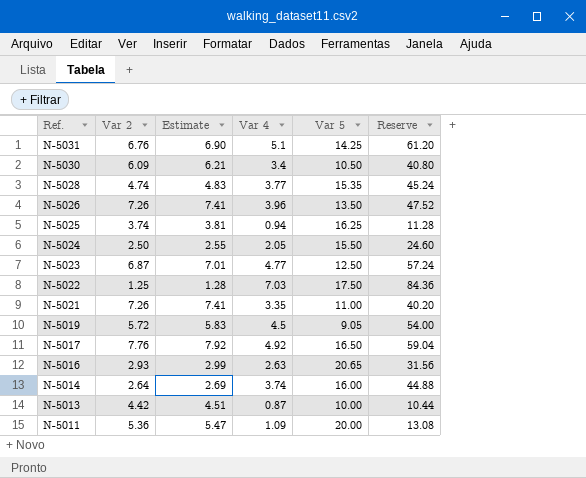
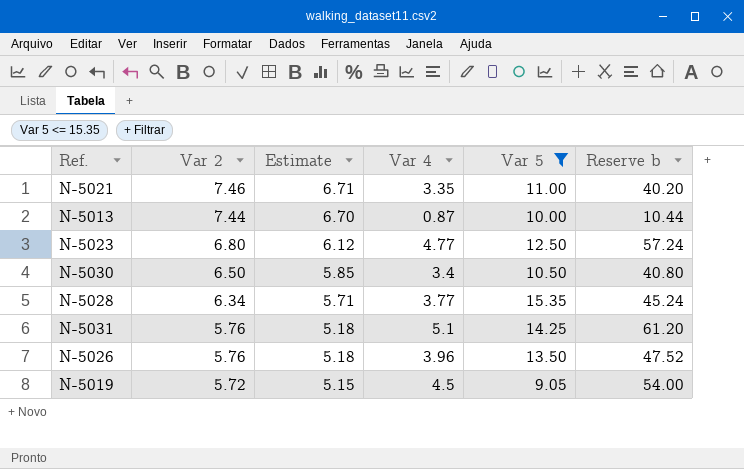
filter: none -> Var 5 <= 15.35
row order: Ref. descending -> Var 2 descending
column Estimate | formula: [Var 2] * 1.02 -> [Var 2] * 0.9
column name: Reserve -> Reserve b
N-5021 | Var 2: 7.26 -> 7.46
N-5013 | Var 2: 4.42 -> 7.44
N-5023 | Var 2: 6.87 -> 6.80
N-5030 | Var 2: 6.09 -> 6.50
N-5028 | Var 2: 4.74 -> 6.34
N-5031 | Var 2: 6.76 -> 5.76
N-5026 | Var 2: 7.26 -> 5.76

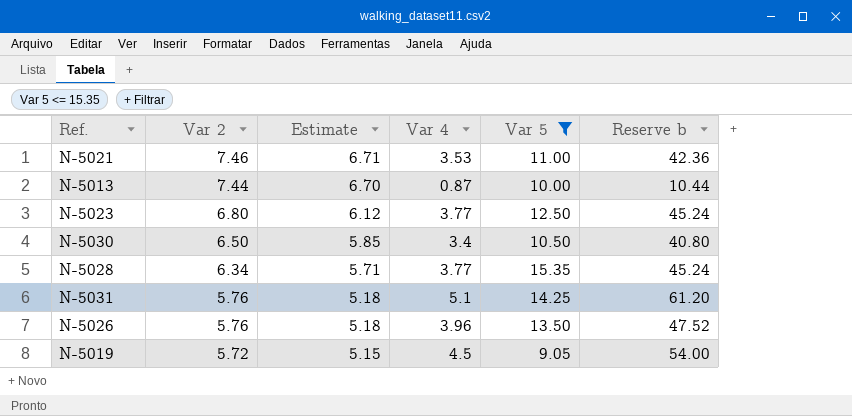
N-5021 | Var 4: 3.35 -> 3.53
N-5021 | Reserve b: 40.20 -> 42.36
N-5023 | Var 4: 4.77 -> 3.77
N-5023 | Reserve b: 57.24 -> 45.24

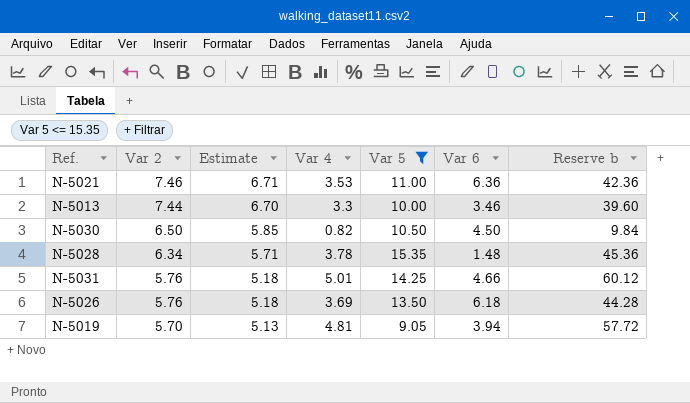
column Var 6 | position: none -> 6
row N-5023: 6.80 | 6.12 | 3.77 | 12.50 | 45.24 -> none
N-5013 | Var 4: 0.87 -> 3.3
N-5013 | Reserve b: 10.44 -> 39.60
N-5030 | Var 4: 3.4 -> 0.82
N-5030 | Reserve b: 40.80 -> 9.84
N-5028 | Var 4: 3.77 -> 3.78
N-5028 | Reserve b: 45.24 -> 45.36
N-5031 | Var 4: 5.1 -> 5.01
N-5031 | Reserve b: 61.20 -> 60.12
N-5026 | Var 4: 3.96 -> 3.69
N-5026 | Reserve b: 47.52 -> 44.28
N-5019 | Var 2: 5.72 -> 5.70
N-5019 | Estimate: 5.15 -> 5.13
N-5019 | Var 4: 4.5 -> 4.81
N-5019 | Reserve b: 54.00 -> 57.72

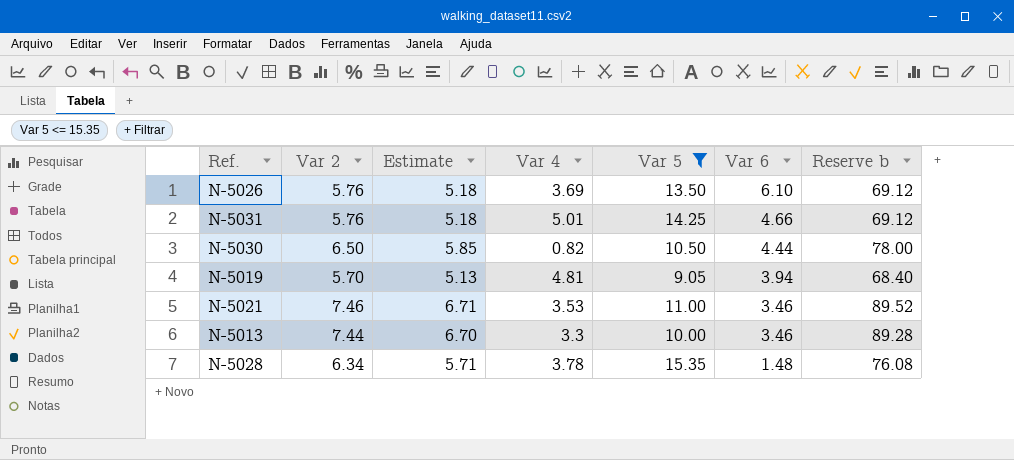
row order: Var 2 descending -> Var 6 descending
column Reserve b | formula: [Var 4] * 12 -> [Var 2] * 12
N-5026 | Var 6: 6.18 -> 6.10
N-5030 | Var 6: 4.50 -> 4.44
N-5021 | Var 6: 6.36 -> 3.46

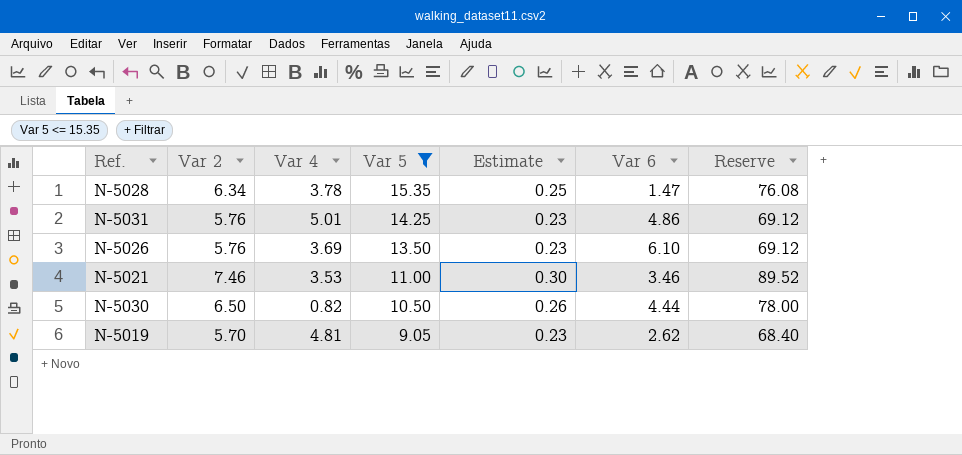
row order: Var 6 descending -> Var 5 descending
column Estimate | formula: [Var 2] * 0.9 -> [Var 2] * 0.04
column Estimate | position: 3 -> 5
column name: Reserve b -> Reserve
row N-5013: 7.44 | 6.70 | 3.3 | 10.00 | 3.46 | 89.28 -> none
N-5028 | Var 6: 1.48 -> 1.47
N-5031 | Var 6: 4.66 -> 4.86
N-5019 | Var 6: 3.94 -> 2.62

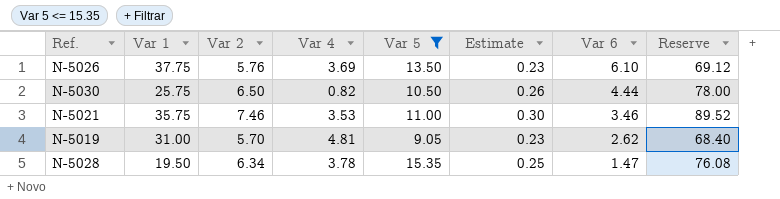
row order: Var 5 descending -> Var 6 descending
column Var 1 | position: none -> 2
row N-5031: 5.76 | 5.01 | 14.25 | 0.23 | 4.86 | 69.12 -> none

